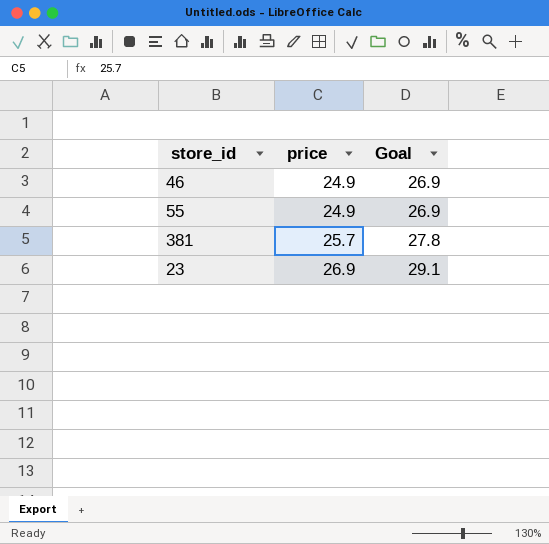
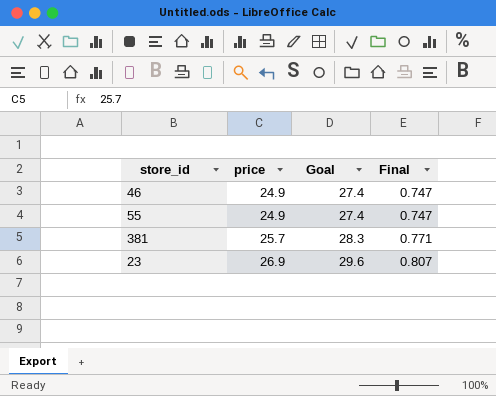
column Goal | formula: [price] * 1.08 -> [price] * 1.1
column Final | formula: none -> [price] * 0.03

